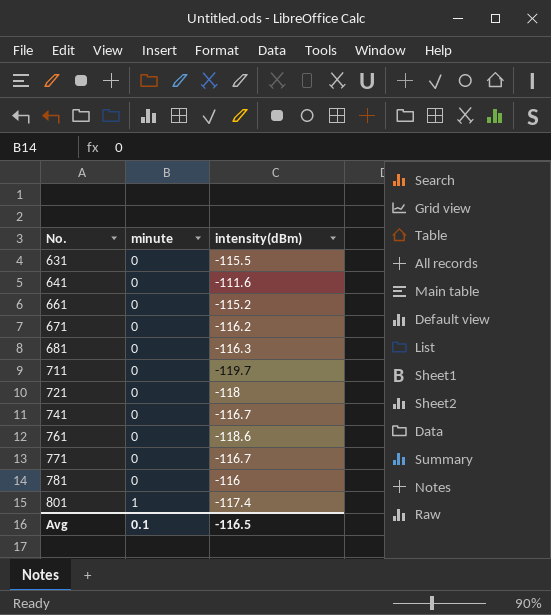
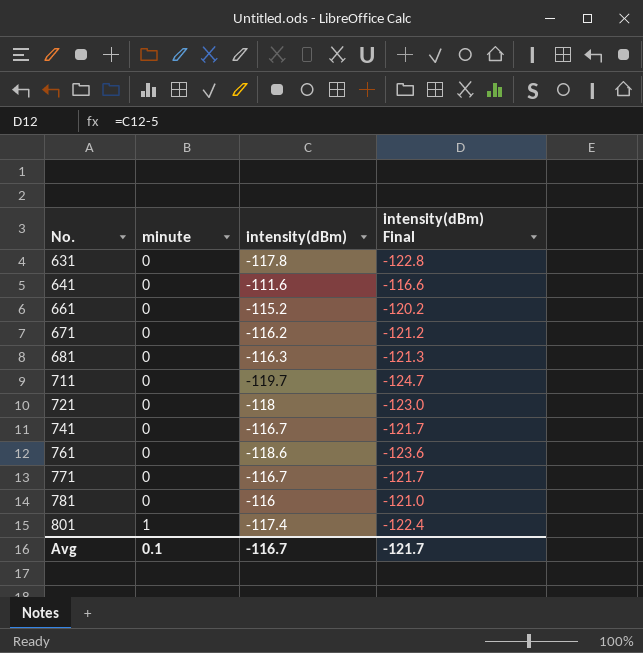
column intensity(dBm) Final | formula: none -> [intensity(dBm)] - 5
631 | intensity(dBm): -115.5 -> -117.8
Avg | intensity(dBm): -116.5 -> -116.7

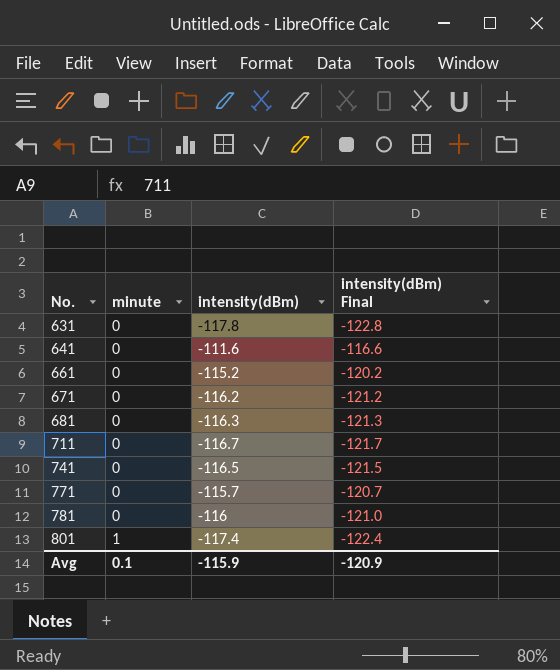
row 721: 0 | -118 | -123.0 -> none
row 761: 0 | -118.6 | -123.6 -> none
711 | intensity(dBm): -119.7 -> -116.7
711 | intensity(dBm) Final: -124.7 -> -121.7
741 | intensity(dBm): -116.7 -> -116.5
741 | intensity(dBm) Final: -121.7 -> -121.5
771 | intensity(dBm): -116.7 -> -115.7
771 | intensity(dBm) Final: -121.7 -> -120.7
Avg | intensity(dBm): -116.7 -> -115.9
Avg | intensity(dBm) Final: -121.7 -> -120.9

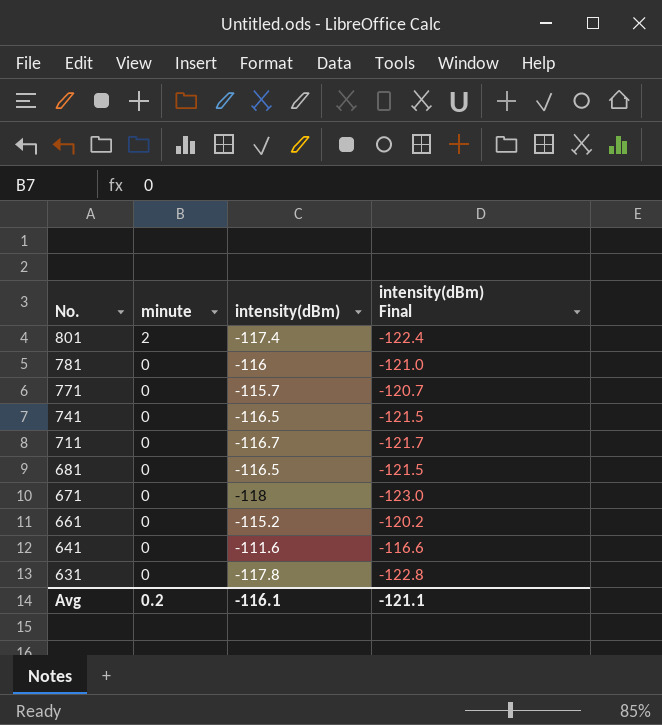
row order: No. ascending -> No. descending
801 | minute: 1 -> 2
681 | intensity(dBm): -116.3 -> -116.5
681 | intensity(dBm) Final: -121.3 -> -121.5
671 | intensity(dBm): -116.2 -> -118
671 | intensity(dBm) Final: -121.2 -> -123.0
Avg | minute: 0.1 -> 0.2
Avg | intensity(dBm): -115.9 -> -116.1
Avg | intensity(dBm) Final: -120.9 -> -121.1

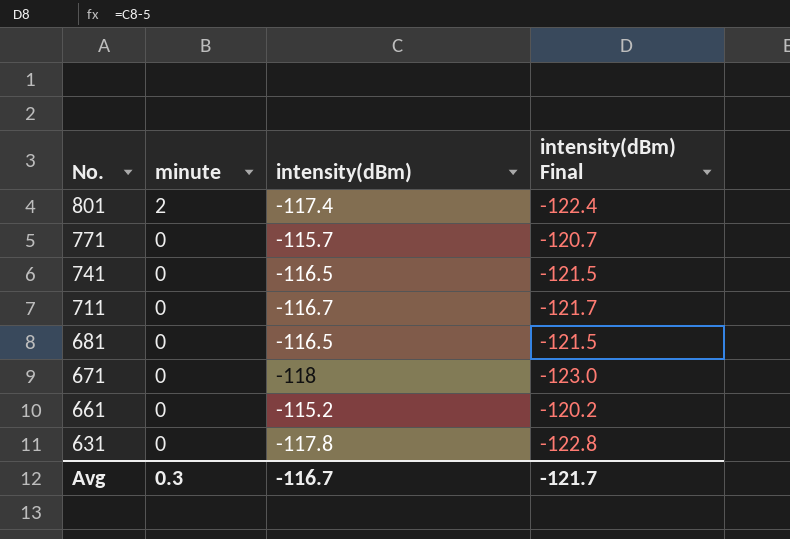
row 781: 0 | -116 | -121.0 -> none
row 641: 0 | -111.6 | -116.6 -> none
Avg | minute: 0.2 -> 0.3
Avg | intensity(dBm): -116.1 -> -116.7
Avg | intensity(dBm) Final: -121.1 -> -121.7

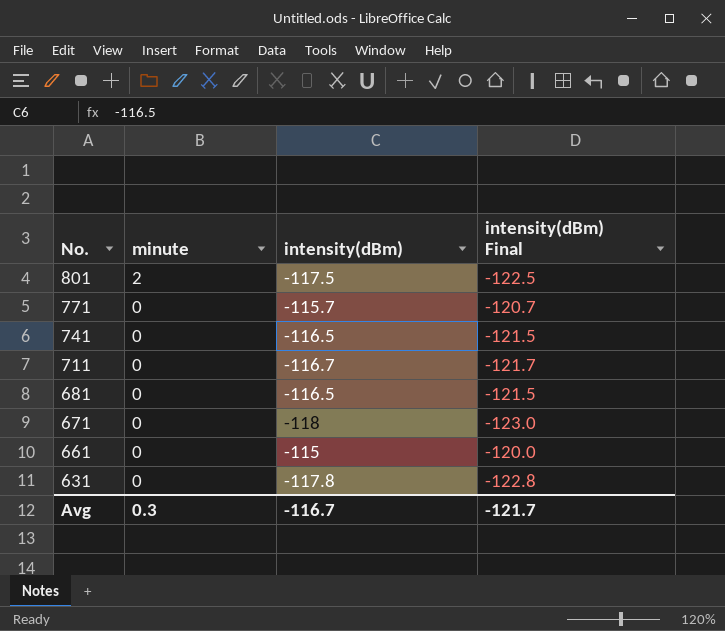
801 | intensity(dBm): -117.4 -> -117.5
801 | intensity(dBm) Final: -122.4 -> -122.5
661 | intensity(dBm): -115.2 -> -115
661 | intensity(dBm) Final: -120.2 -> -120.0

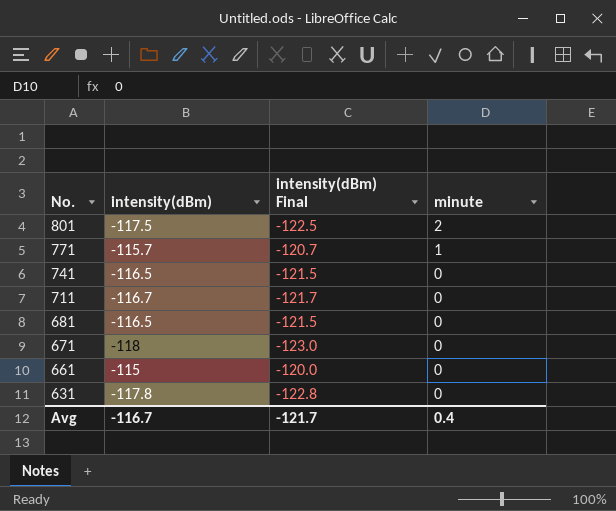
column minute | position: 2 -> 4
771 | minute: 0 -> 1
Avg | minute: 0.3 -> 0.4

